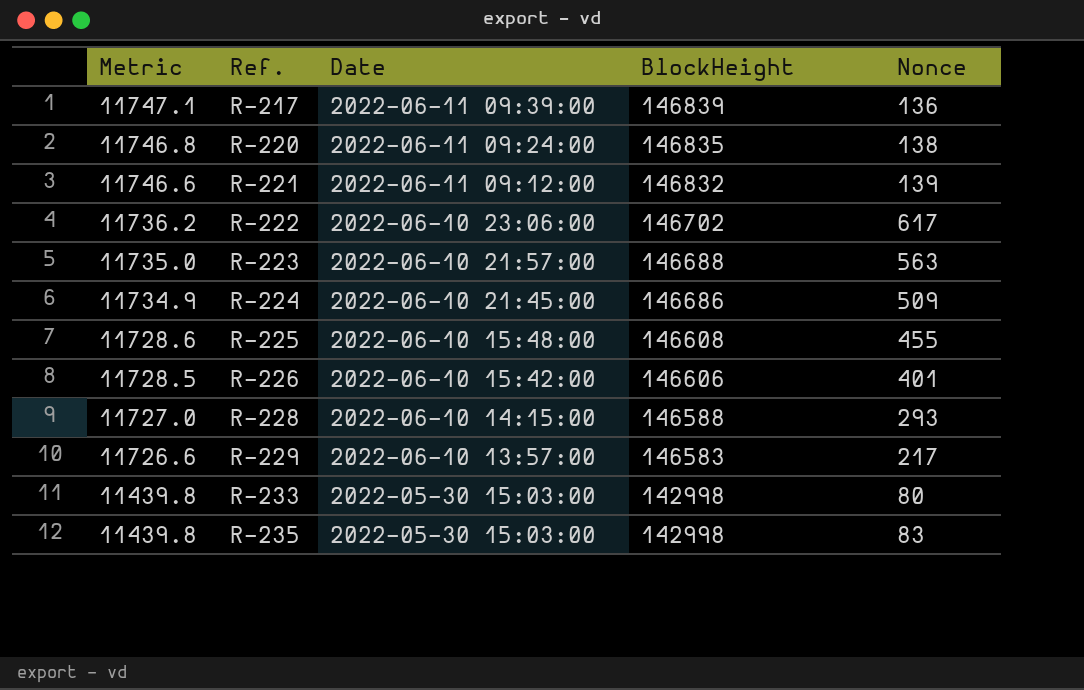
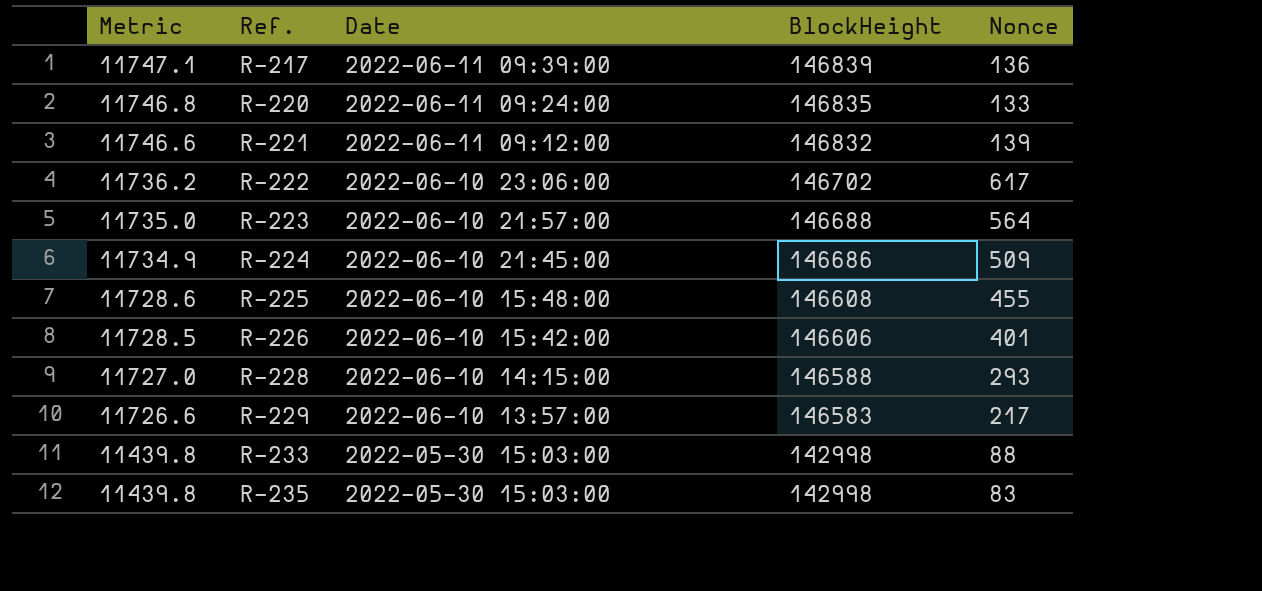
R-220 | Nonce: 138 -> 133
R-223 | Nonce: 563 -> 564
R-233 | Nonce: 80 -> 88

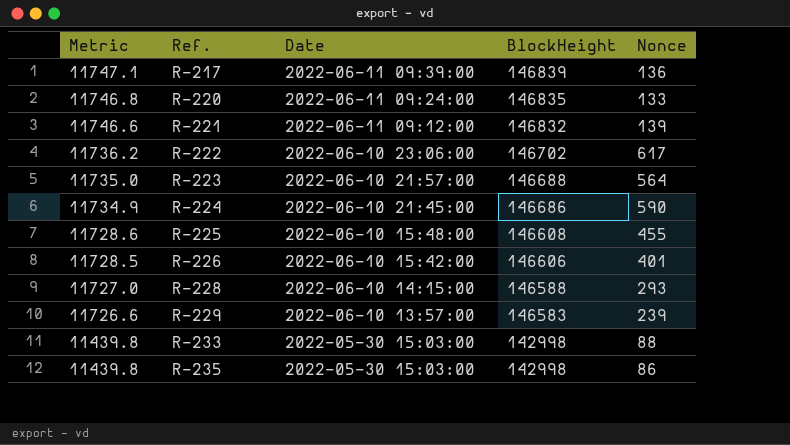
R-224 | Nonce: 509 -> 590
R-229 | Nonce: 217 -> 239
R-235 | Nonce: 83 -> 86

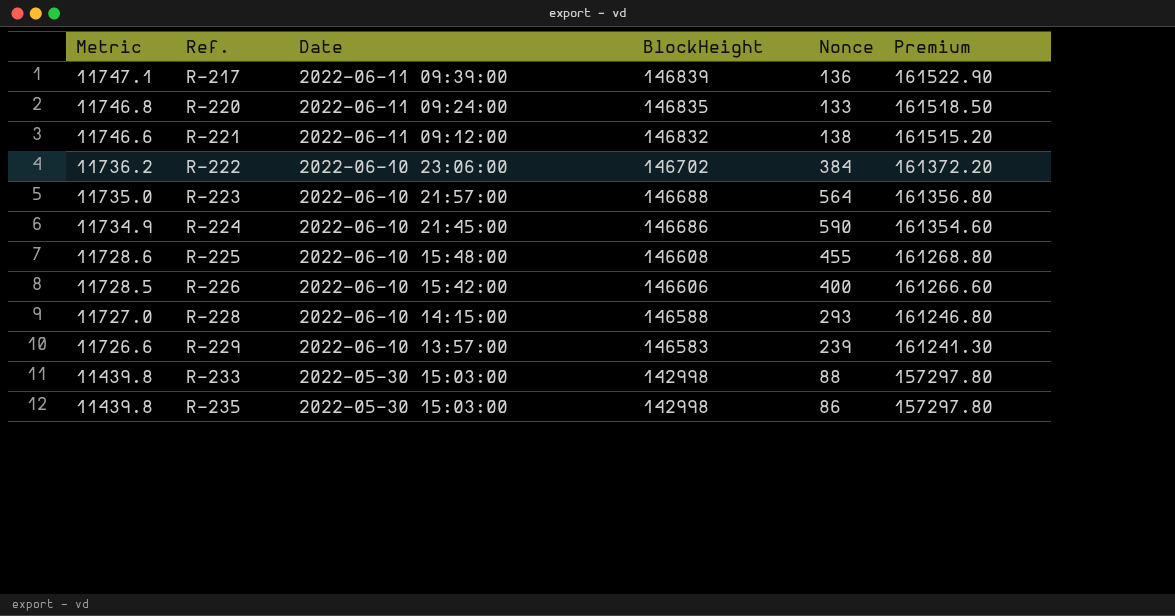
column Premium | formula: none -> [BlockHeight] * 1.1
R-221 | Nonce: 139 -> 138
R-222 | Nonce: 617 -> 384
R-226 | Nonce: 401 -> 400

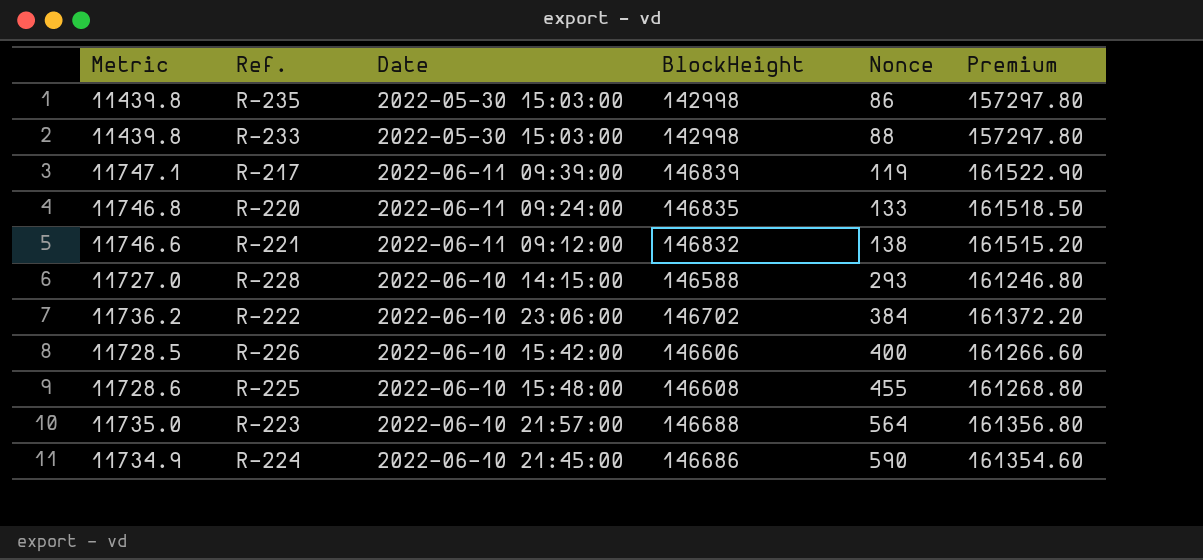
row order: Metric descending -> Nonce ascending
row R-229: 11726.6 | 2022-06-10 13:57:00 | 146583 | 239 | 161241.30 -> none
R-217 | Nonce: 136 -> 119

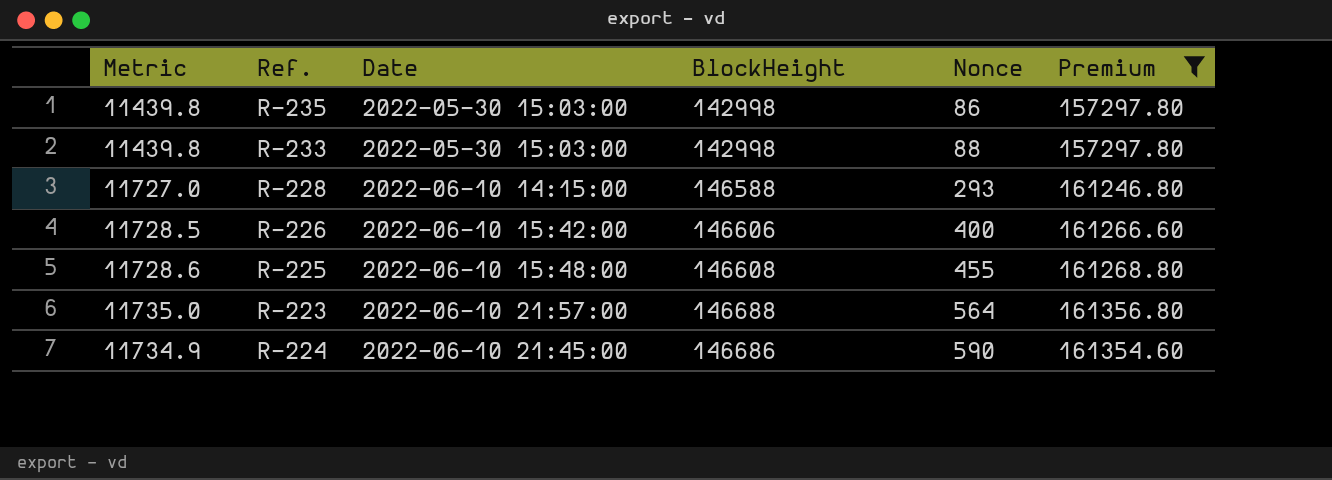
filter: none -> Premium <= 161356.80

